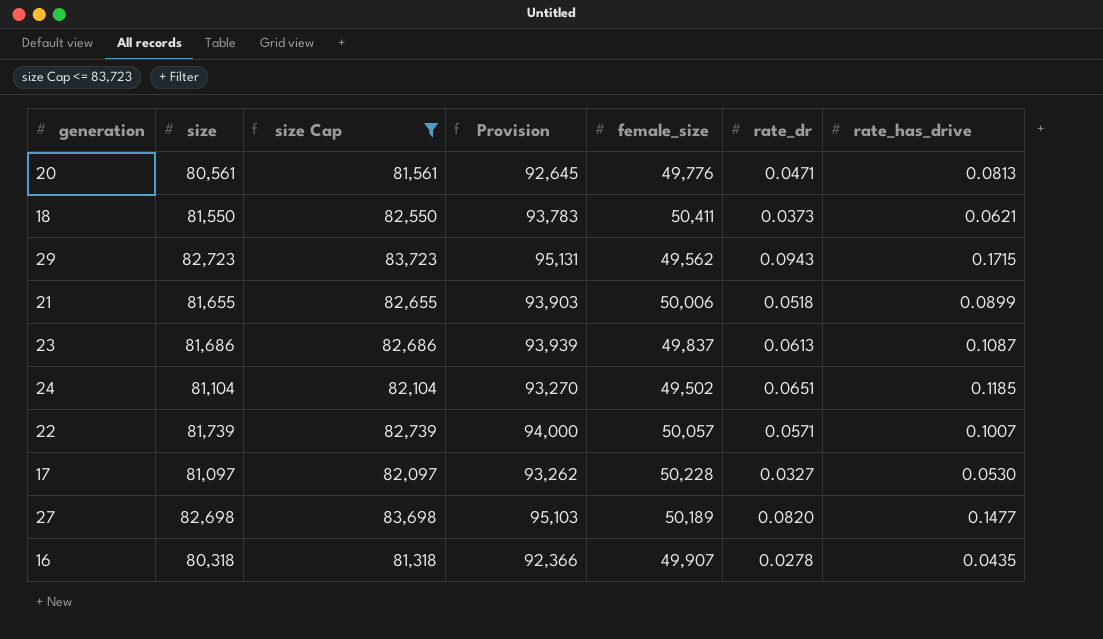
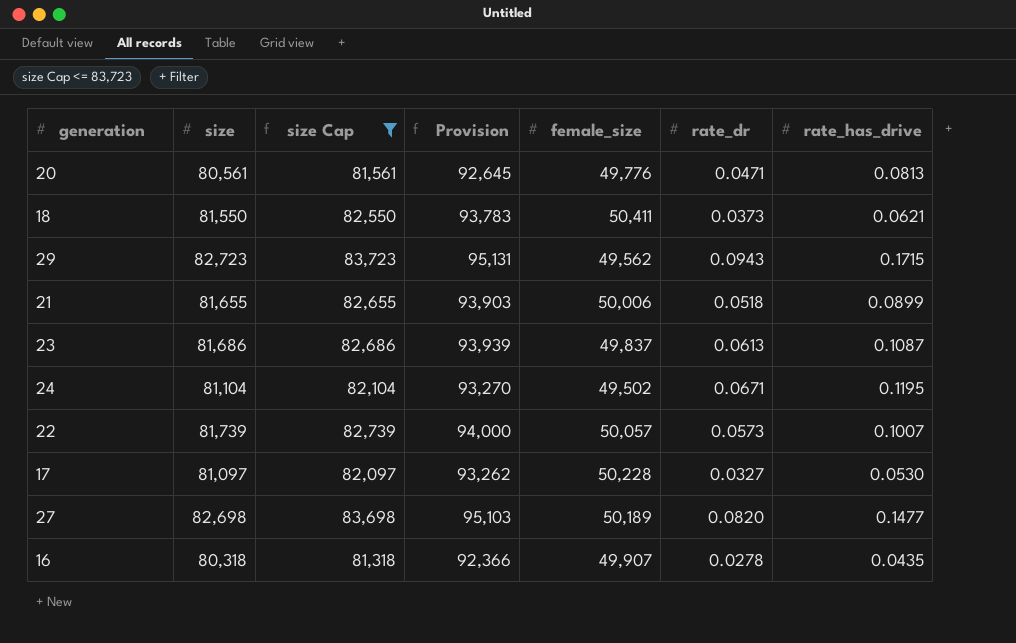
24 | rate_dr: 0.0651 -> 0.0671
24 | rate_has_drive: 0.1185 -> 0.1195
22 | rate_dr: 0.0571 -> 0.0573

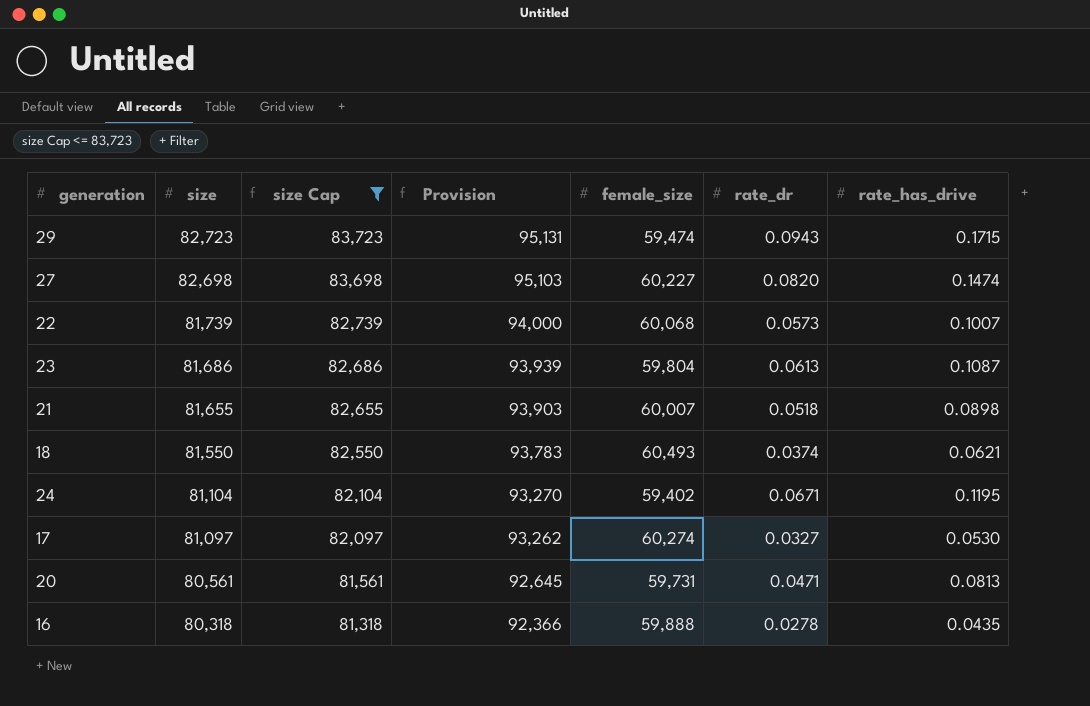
row order: none -> size descending
29 | female_size: 49,562 -> 59,474
27 | female_size: 50,189 -> 60,227
27 | rate_has_drive: 0.1477 -> 0.1474
22 | female_size: 50,057 -> 60,068
23 | female_size: 49,837 -> 59,804
21 | female_size: 50,006 -> 60,007
21 | rate_has_drive: 0.0899 -> 0.0898
18 | female_size: 50,411 -> 60,493
18 | rate_dr: 0.0373 -> 0.0374
24 | female_size: 49,502 -> 59,402
17 | female_size: 50,228 -> 60,274
20 | female_size: 49,776 -> 59,731
16 | female_size: 49,907 -> 59,888

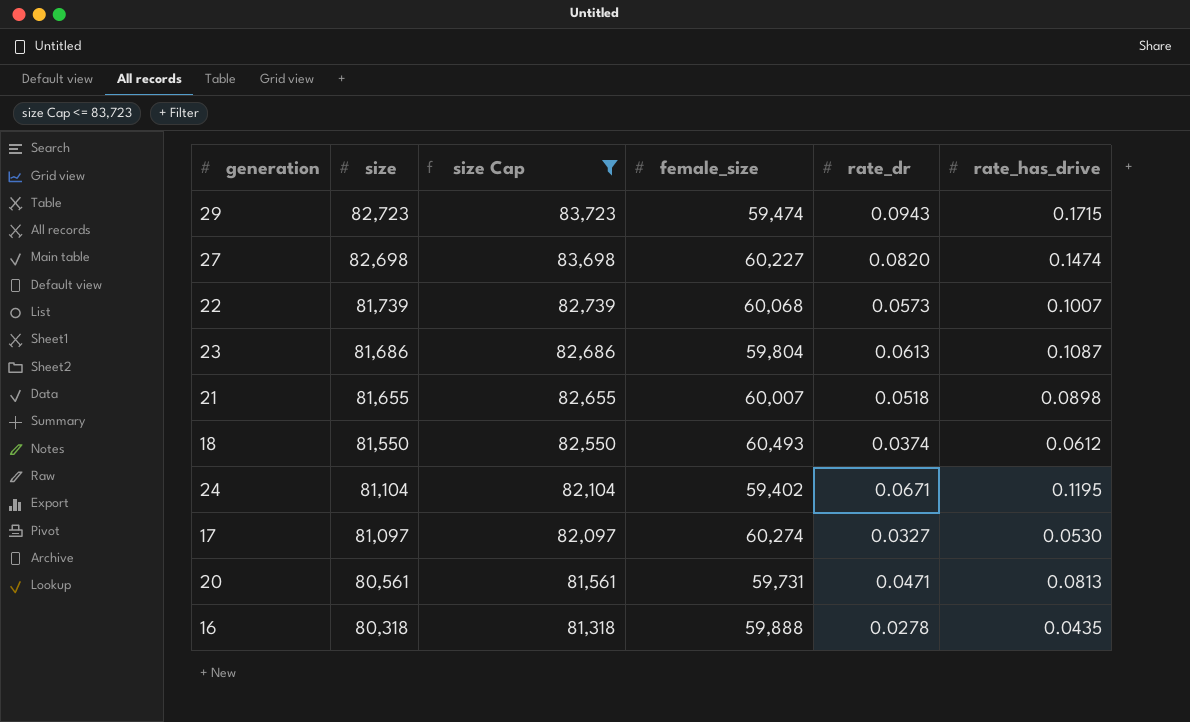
column Provision | formula: [size] * 1.15 -> none
18 | rate_has_drive: 0.0621 -> 0.0612

